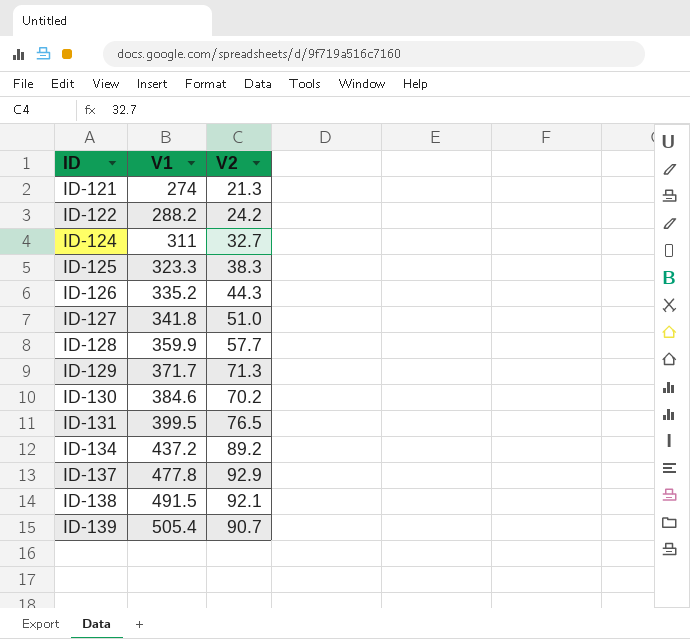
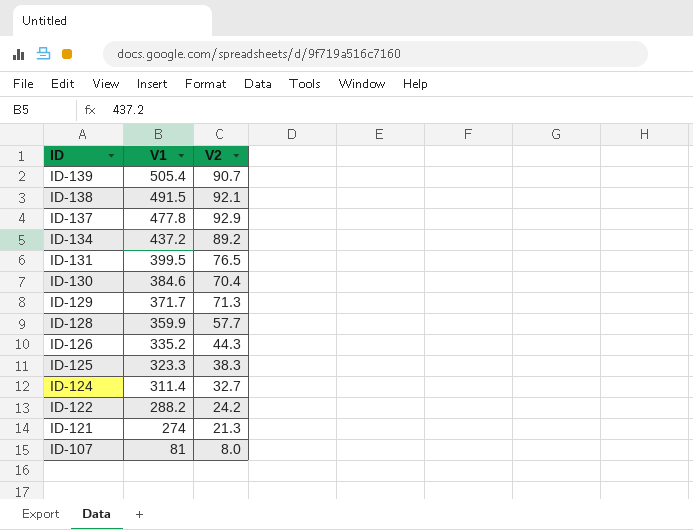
row order: ID ascending -> ID descending
row ID-127: 341.8 | 51.0 -> none
ID-130 | V2: 70.2 -> 70.4
ID-124 | V1: 311 -> 311.4
row ID-107: none -> 81 | 8.0

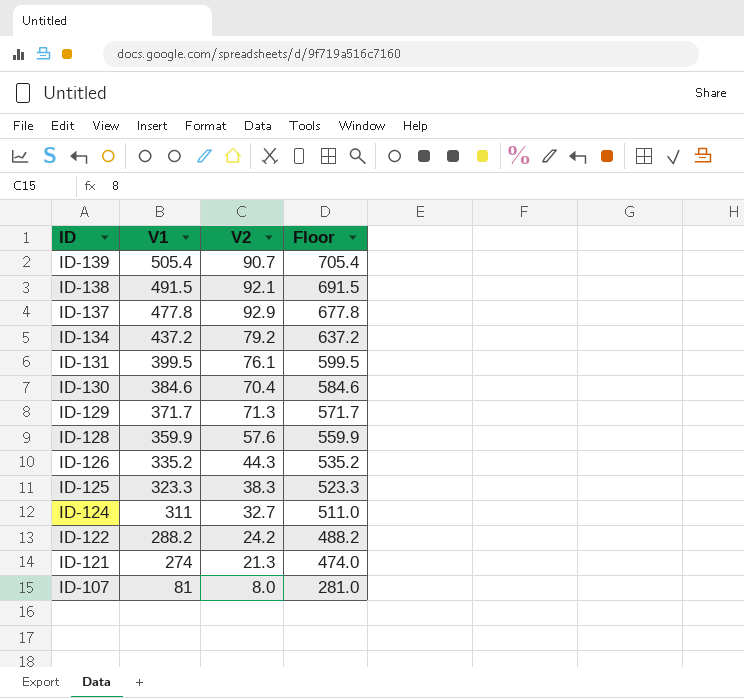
column Floor | formula: none -> [V1] + 200
ID-134 | V2: 89.2 -> 79.2
ID-131 | V2: 76.5 -> 76.1
ID-128 | V2: 57.7 -> 57.6
ID-124 | V1: 311.4 -> 311

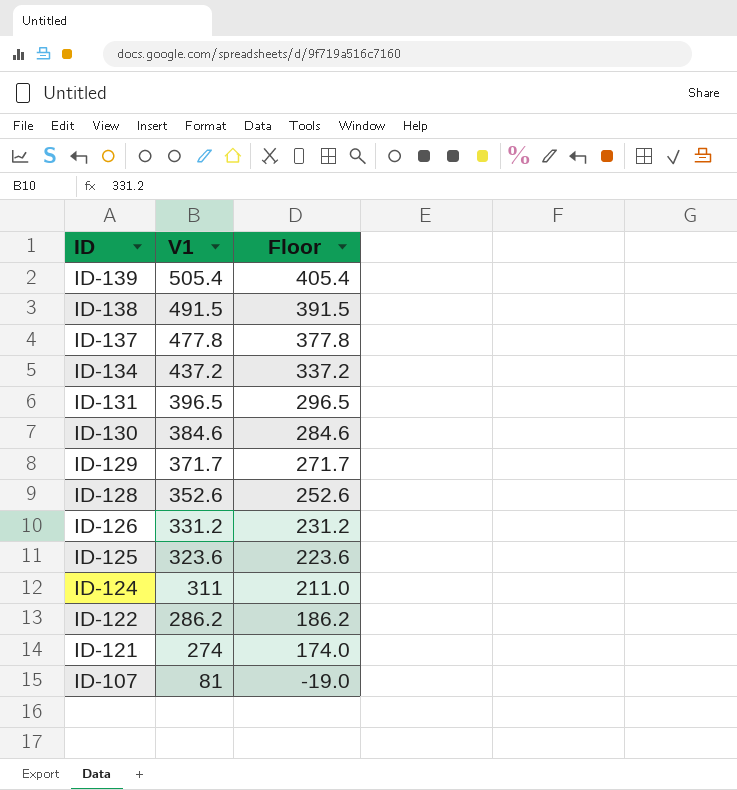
column V2 | position: 3 -> none
column Floor | formula: [V1] + 200 -> [V1] - 100
ID-131 | V1: 399.5 -> 396.5
ID-128 | V1: 359.9 -> 352.6
ID-126 | V1: 335.2 -> 331.2
ID-125 | V1: 323.3 -> 323.6
ID-122 | V1: 288.2 -> 286.2

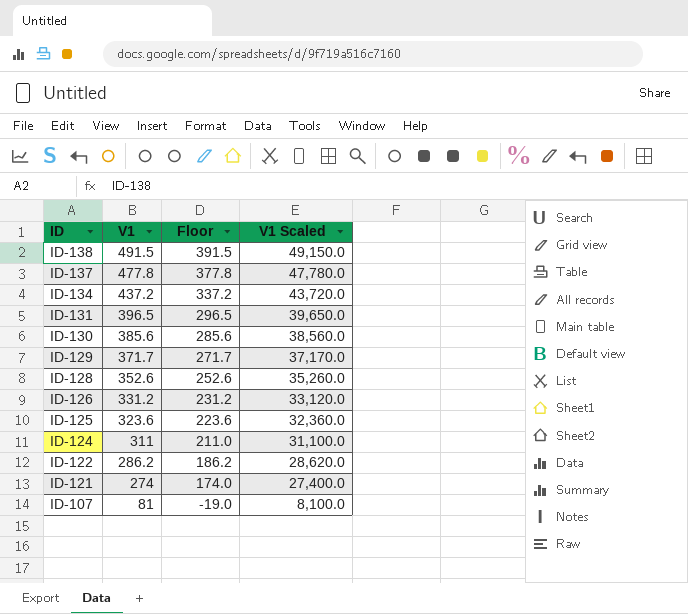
column V1 Scaled | formula: none -> [V1] * 100
row ID-139: 505.4 | 405.4 -> none
ID-130 | V1: 384.6 -> 385.6
ID-130 | Floor: 284.6 -> 285.6

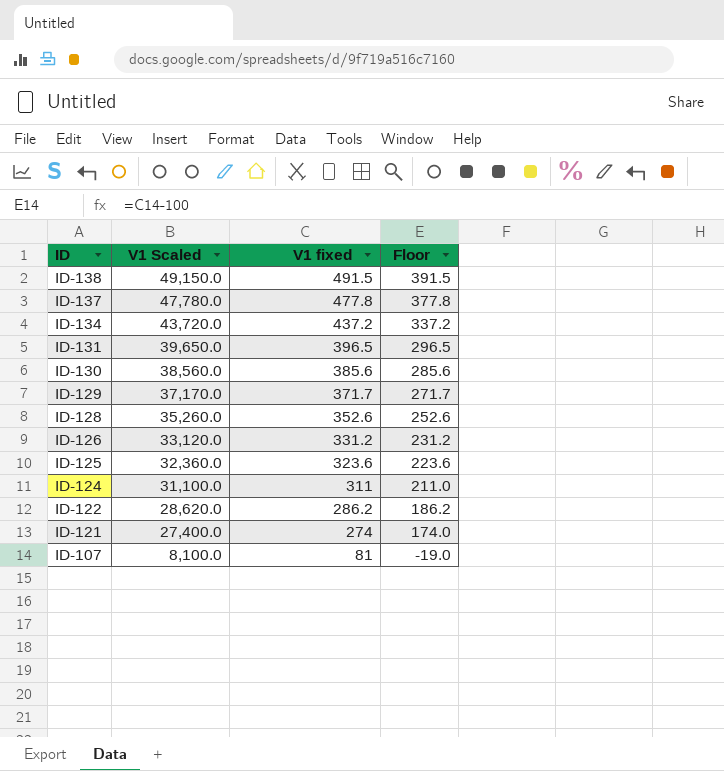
column V1 Scaled | position: 4 -> 2
column name: V1 -> V1 fixed

